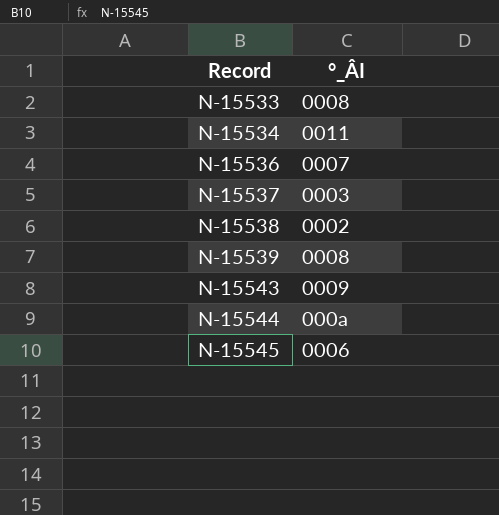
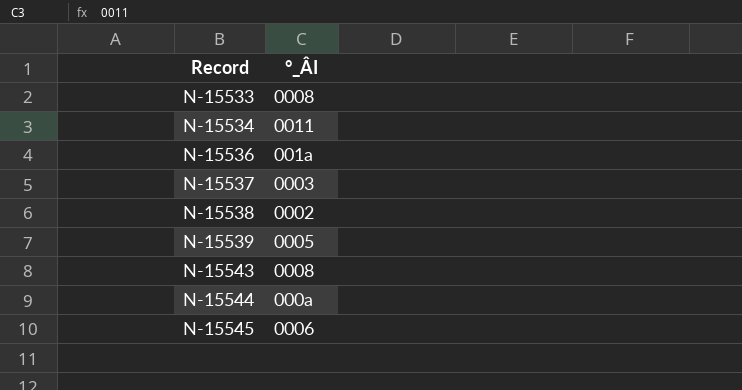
N-15536 | °_ÂI: 0007 -> 001a
N-15539 | °_ÂI: 0008 -> 0005
N-15543 | °_ÂI: 0009 -> 0008

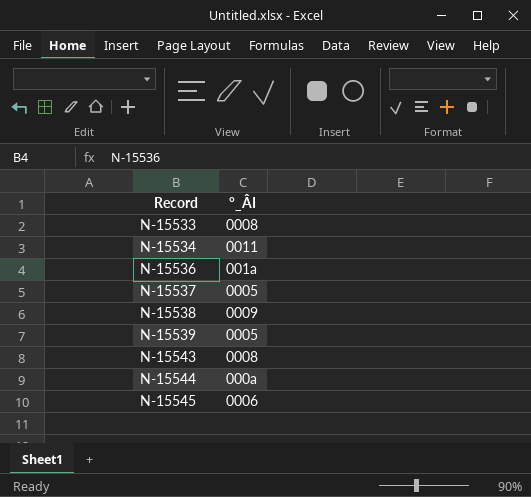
N-15537 | °_ÂI: 0003 -> 0005
N-15538 | °_ÂI: 0002 -> 0009

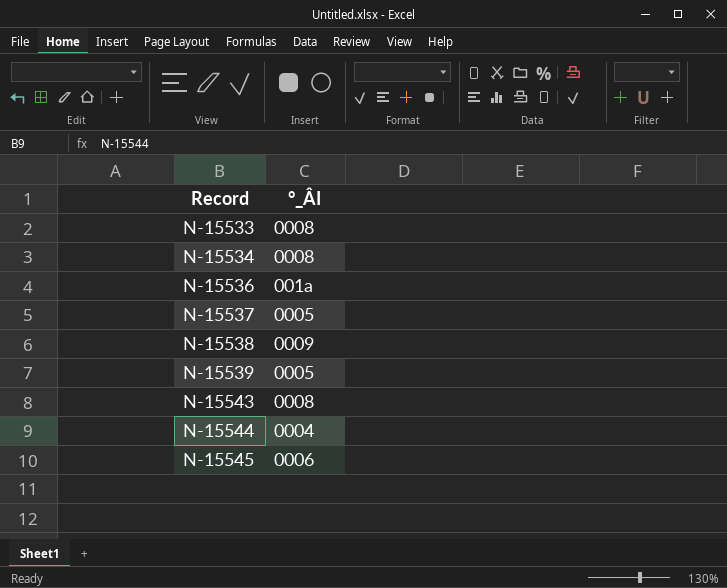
N-15534 | °_ÂI: 0011 -> 0008
N-15544 | °_ÂI: 000a -> 0004

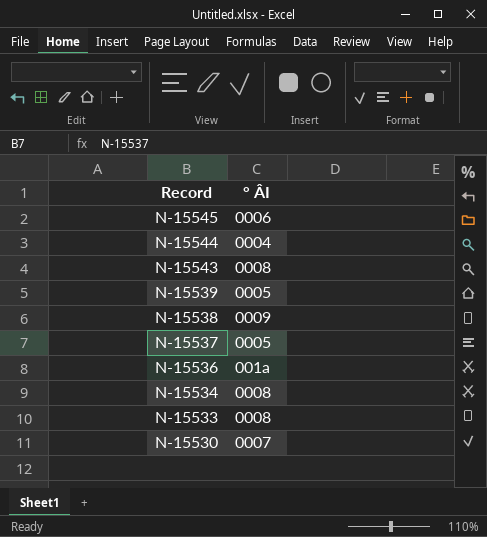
row order: Record ascending -> Record descending
column name: °_ÂI -> ° ÂI
row N-15530: none -> 0007

